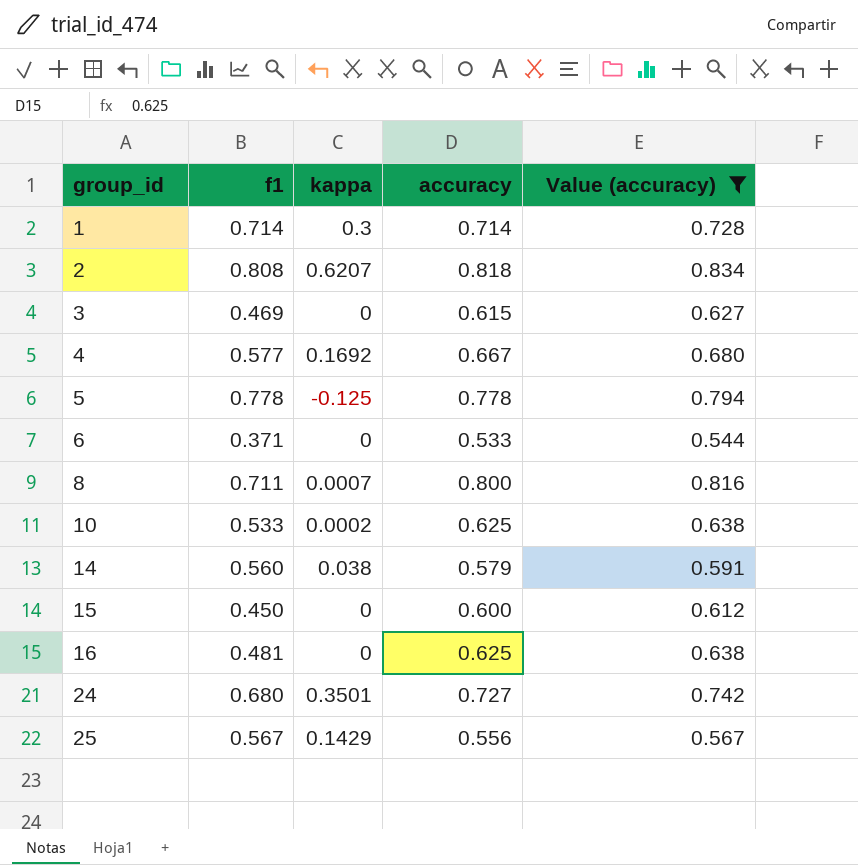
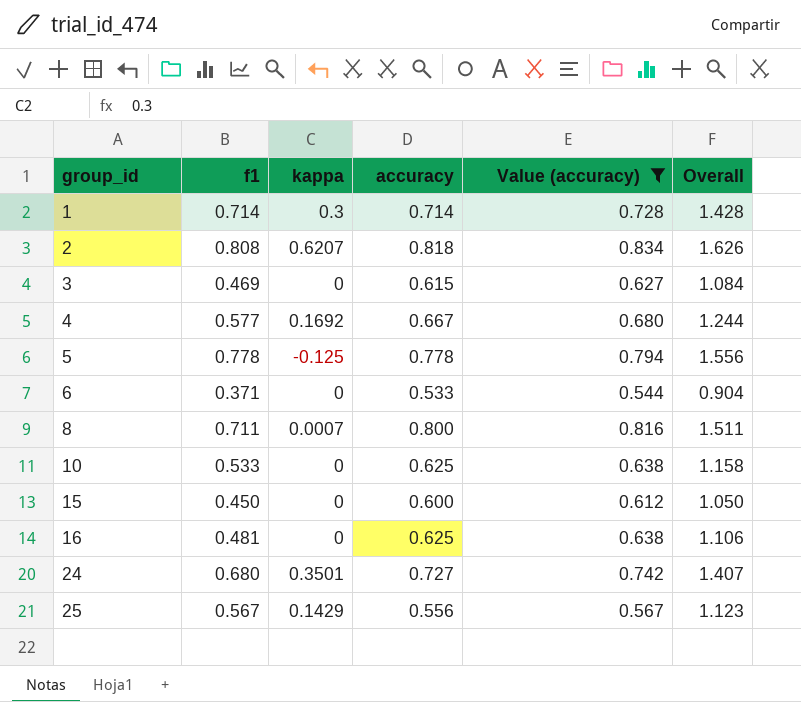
column Overall | formula: none -> [f1] + [accuracy]
row 14: 0.560 | 0.038 | 0.579 | 0.591 -> none
10 | kappa: 0.0002 -> 0

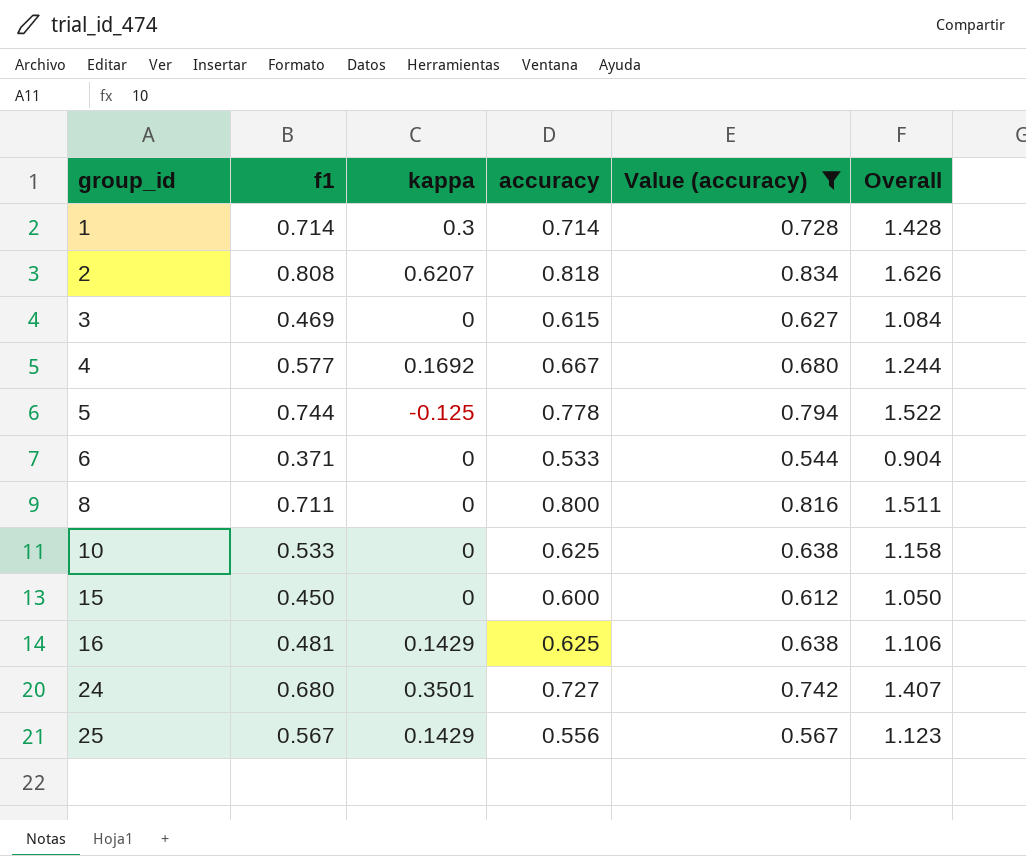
5 | f1: 0.778 -> 0.744
5 | Overall: 1.556 -> 1.522
8 | kappa: 0.0007 -> 0
16 | kappa: 0 -> 0.1429

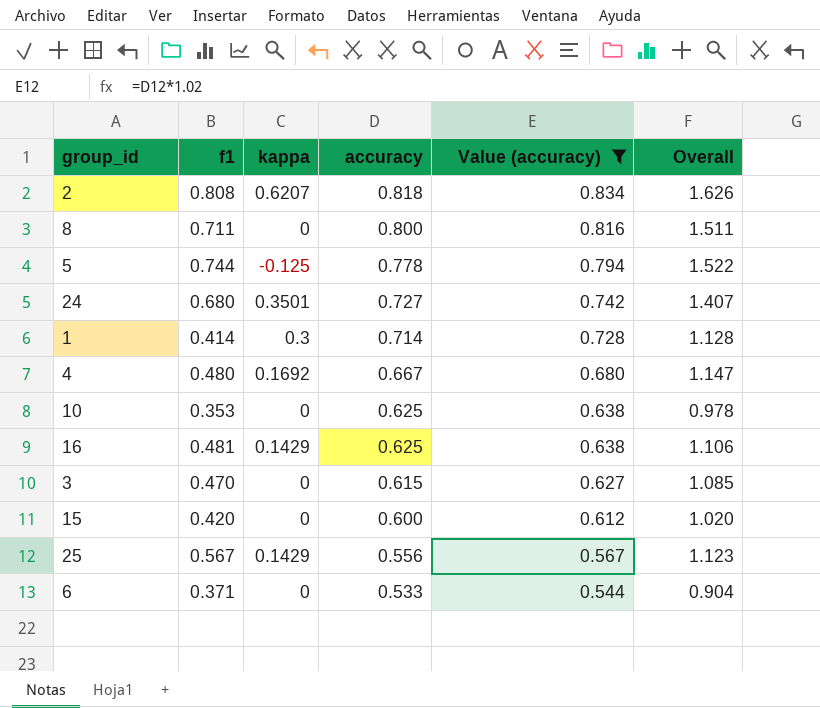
row order: group_id ascending -> accuracy descending
1 | f1: 0.714 -> 0.414
1 | Overall: 1.428 -> 1.128
4 | f1: 0.577 -> 0.480
4 | Overall: 1.244 -> 1.147
10 | f1: 0.533 -> 0.353
10 | Overall: 1.158 -> 0.978
3 | f1: 0.469 -> 0.470
3 | Overall: 1.084 -> 1.085
15 | f1: 0.450 -> 0.420
15 | Overall: 1.050 -> 1.020

